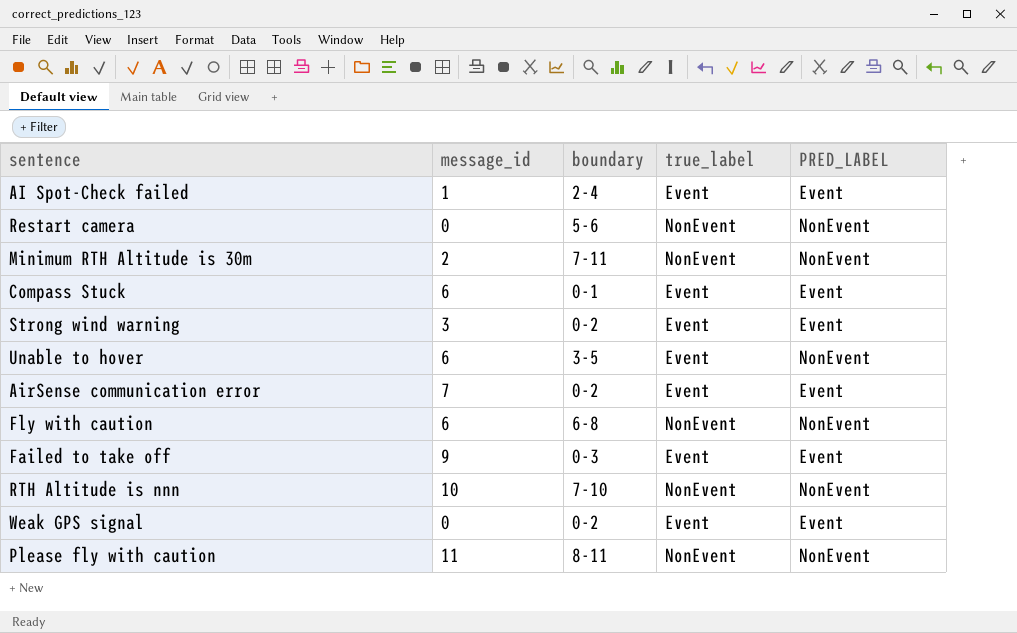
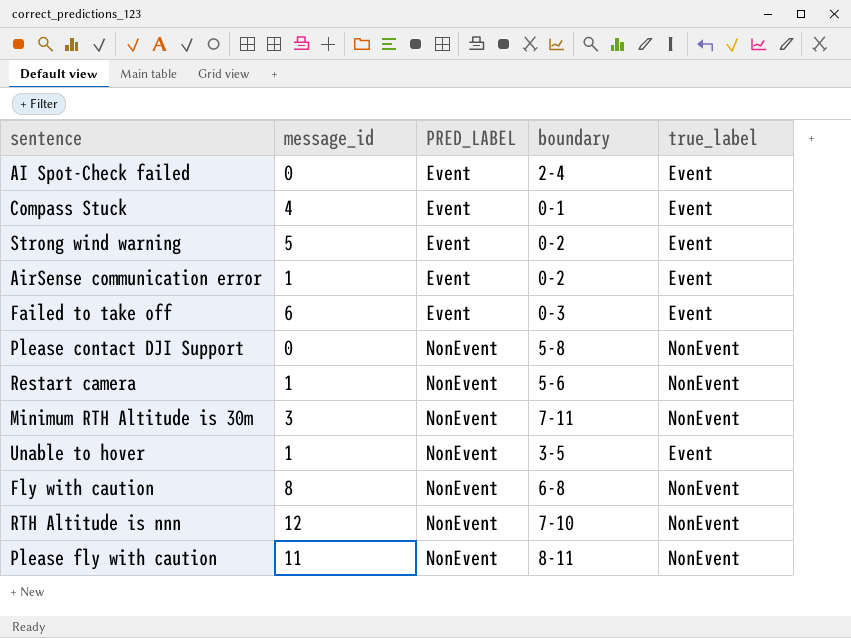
row order: none -> PRED_LABEL ascending
column PRED_LABEL | position: 5 -> 3
row Weak GPS signal: 0 | 0-2 | Event | Event -> none
AI Spot-Check failed | message_id: 1 -> 0
Compass Stuck | message_id: 6 -> 4
Strong wind warning | message_id: 3 -> 5
AirSense communication error | message_id: 7 -> 1
Failed to take off | message_id: 9 -> 6
row Please contact DJI Support: none -> 0 | NonEvent | 5-8 | NonEvent
Restart camera | message_id: 0 -> 1
Minimum RTH Altitude is 30m | message_id: 2 -> 3
Unable to hover | message_id: 6 -> 1
Fly with caution | message_id: 6 -> 8
RTH Altitude is nnn | message_id: 10 -> 12

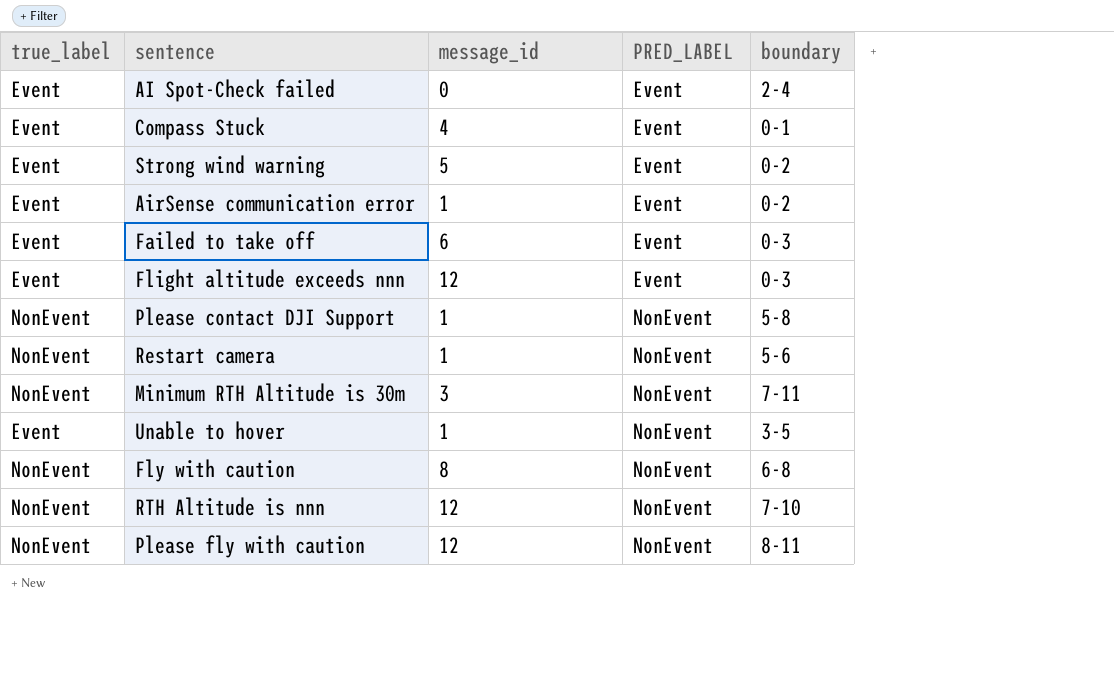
column true_label | position: 5 -> 1
row Flight altitude exceeds nnn: none -> Event | 12 | Event | 0-3
Please contact DJI Support | message_id: 0 -> 1
Please fly with caution | message_id: 11 -> 12

